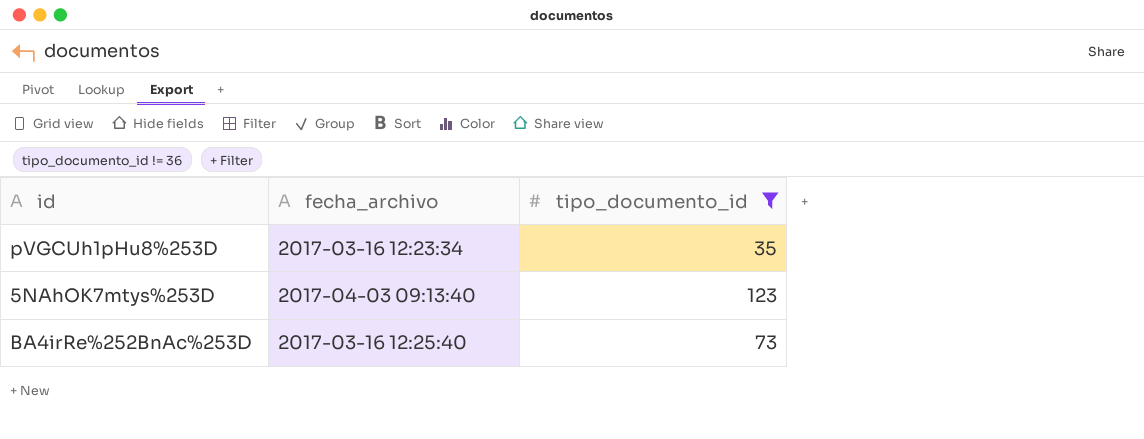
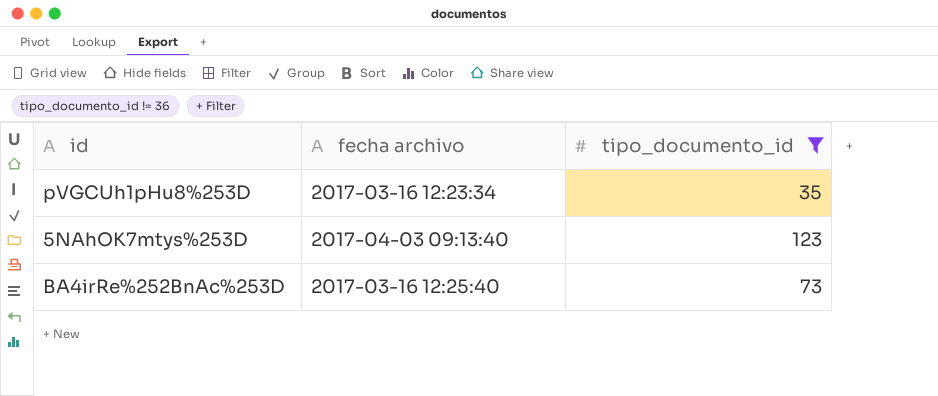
column name: fecha_archivo -> fecha archivo

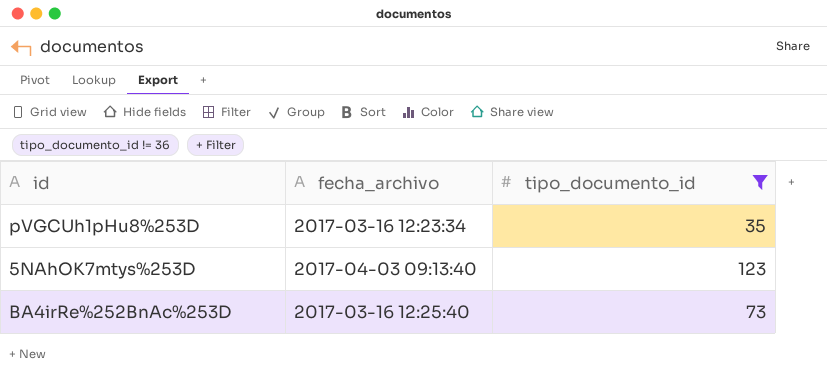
column name: fecha archivo -> fecha_archivo

